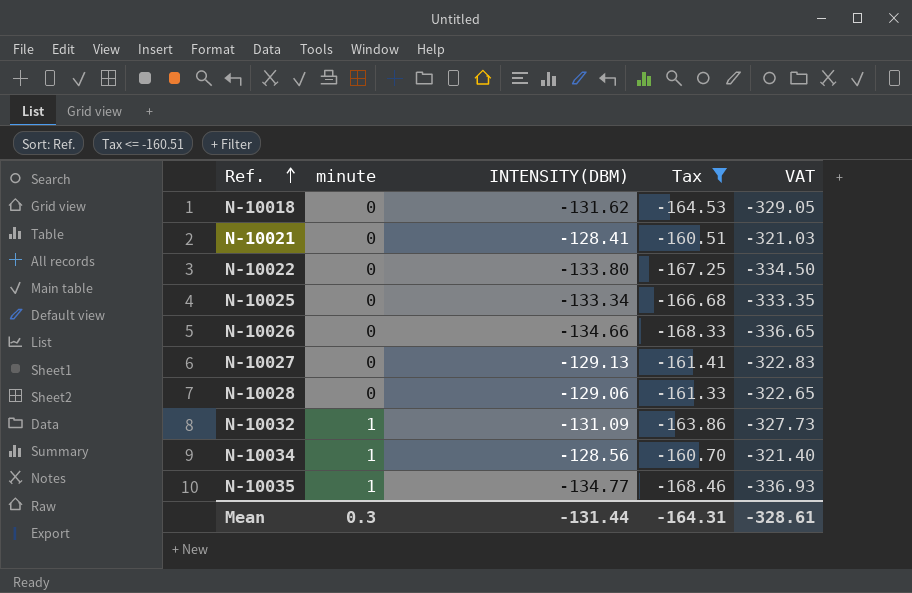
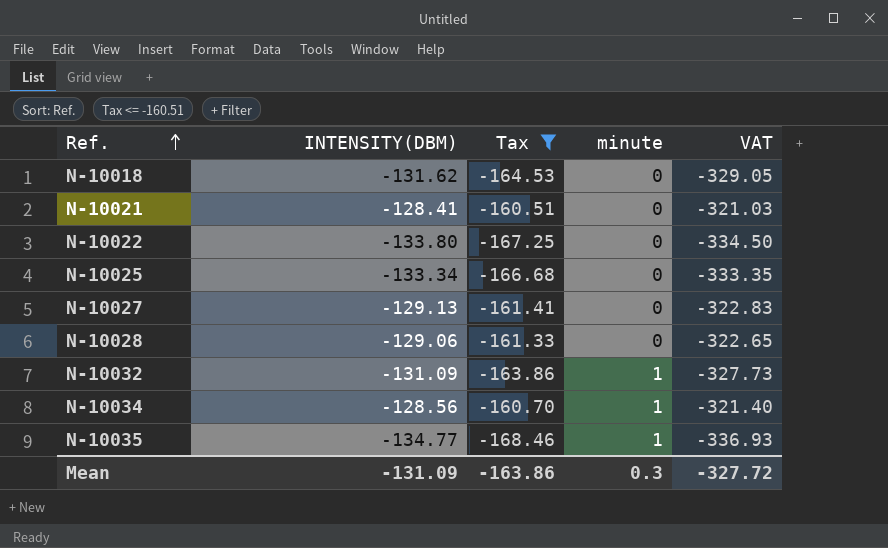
column minute | position: 2 -> 4
row N-10026: 0 | -134.66 | -168.33 | -336.65 -> none
Mean | INTENSITY(DBM): -131.44 -> -131.09
Mean | Tax: -164.31 -> -163.86
Mean | VAT: -328.61 -> -327.72

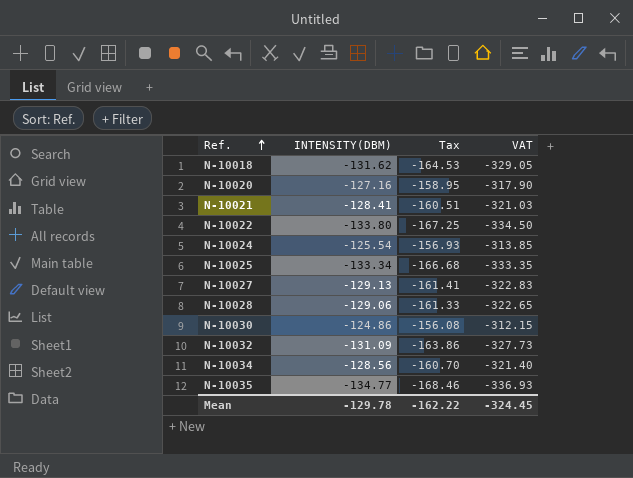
filter: Tax <= -160.51 -> none
column minute | position: 4 -> none
Mean | INTENSITY(DBM): -131.09 -> -129.78
Mean | Tax: -163.86 -> -162.22
Mean | VAT: -327.72 -> -324.45

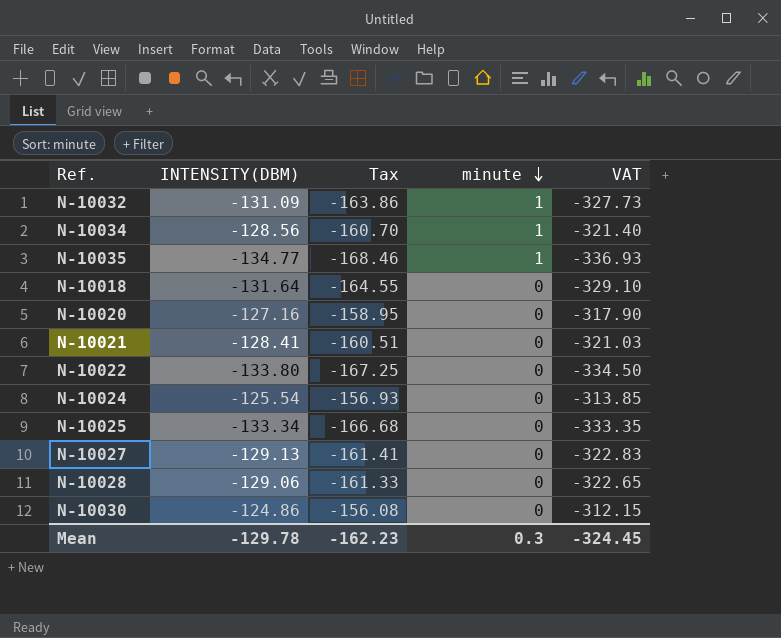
row order: Ref. ascending -> minute descending
column minute | position: none -> 4
N-10018 | INTENSITY(DBM): -131.62 -> -131.64
N-10018 | Tax: -164.53 -> -164.55
N-10018 | VAT: -329.05 -> -329.10
Mean | Tax: -162.22 -> -162.23

